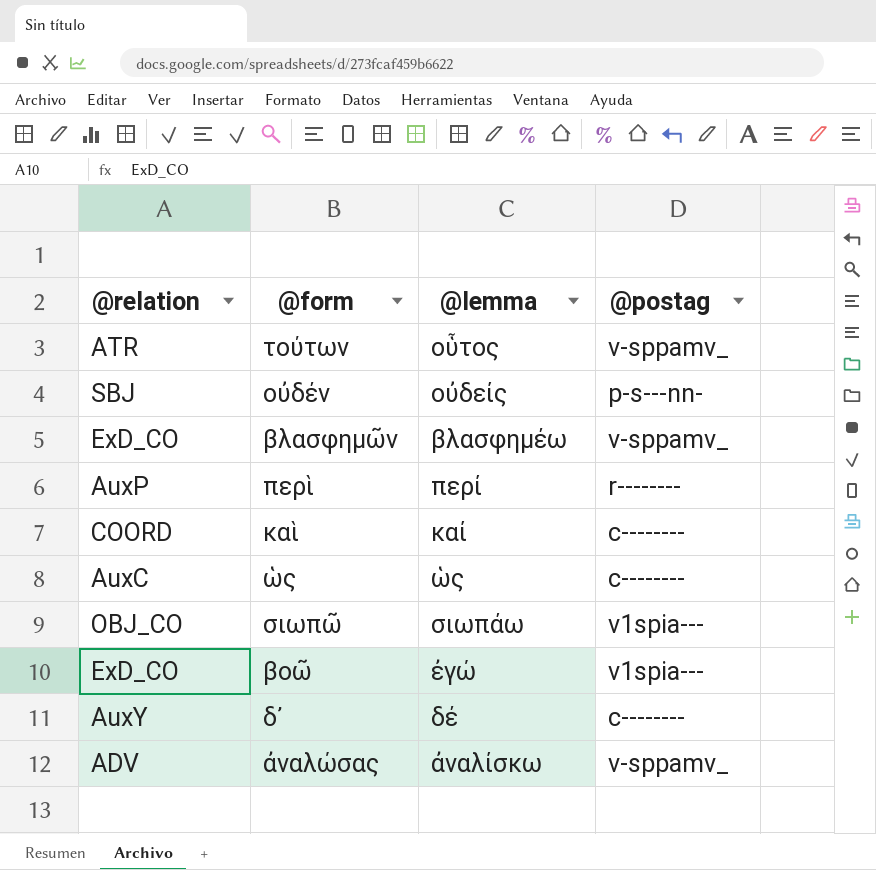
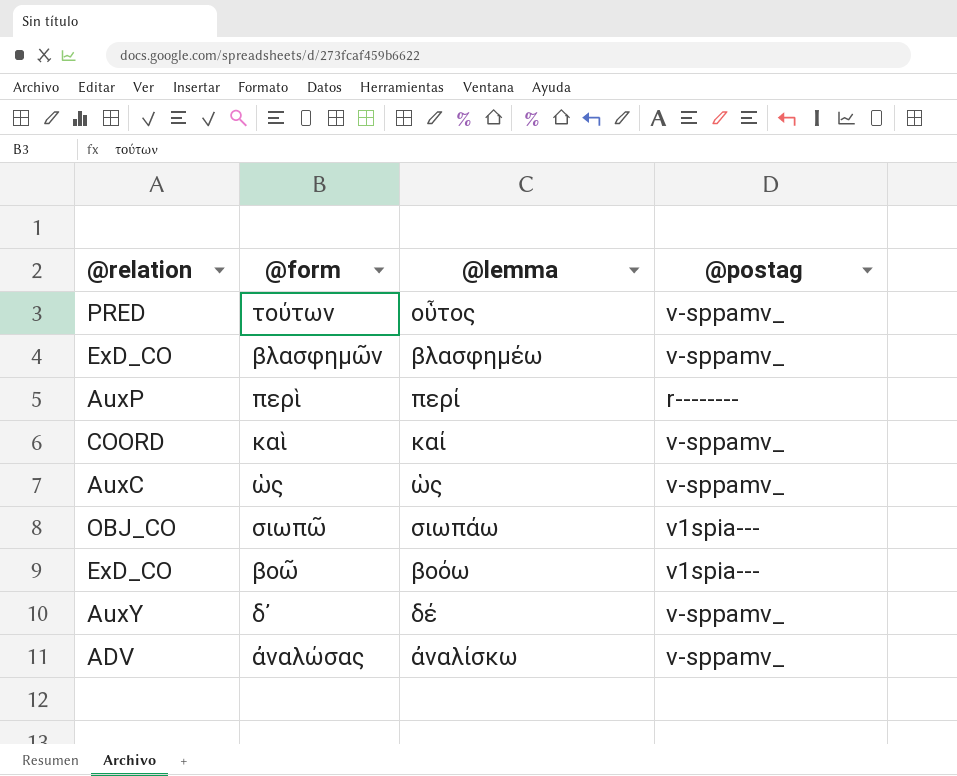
row οὐδέν: SBJ | οὐδείς | p-s---nn- -> none
τούτων | @relation: ATR -> PRED
καὶ | @postag: c-------- -> v-sppamv_
ὡς | @postag: c-------- -> v-sppamv_
βοῶ | @lemma: ἐγώ -> βοόω
δ᾽ | @postag: c-------- -> v-sppamv_

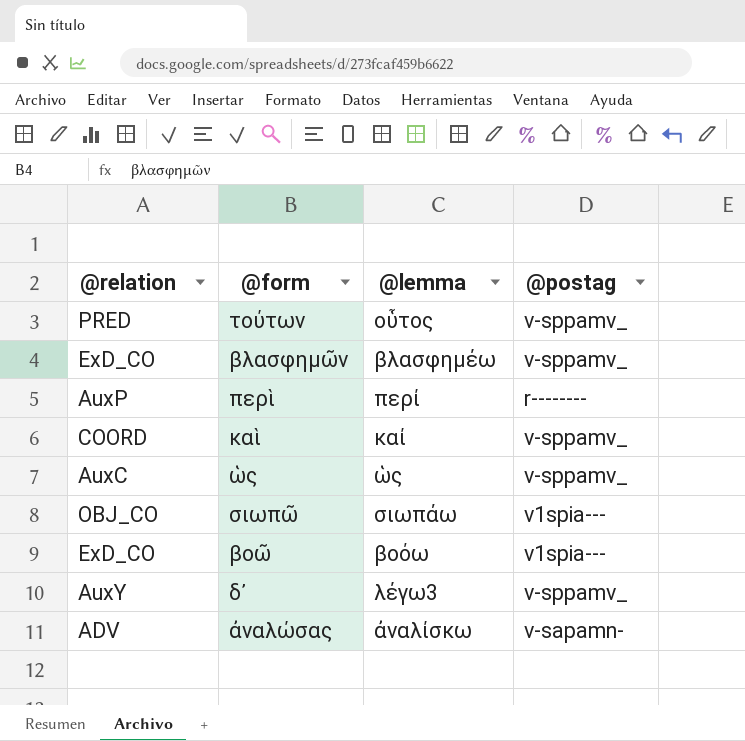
δ᾽ | @lemma: δέ -> λέγω3
ἀναλώσας | @postag: v-sppamv_ -> v-sapamn-

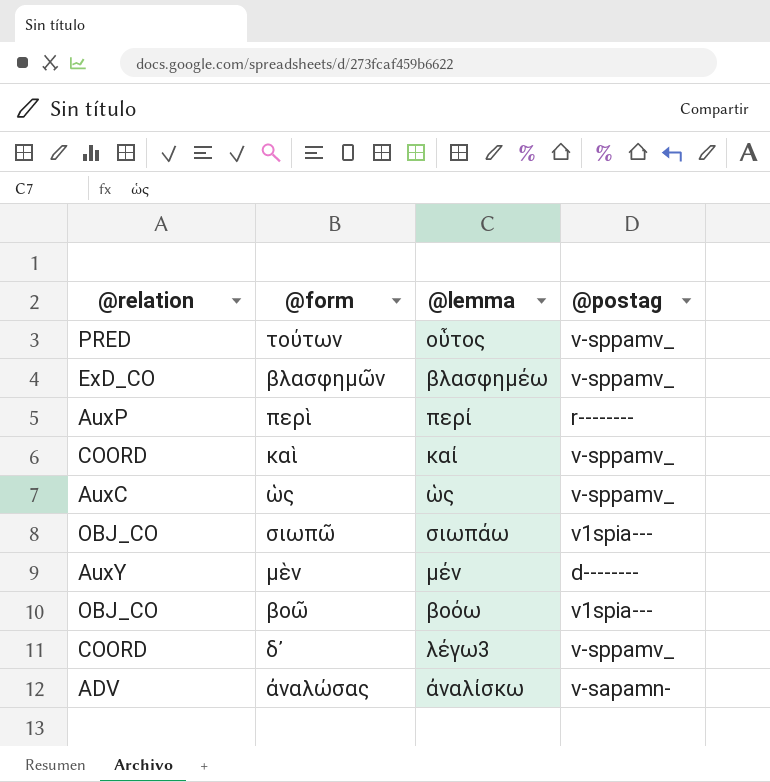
row μὲν: none -> AuxY | μέν | d--------
βοῶ | @relation: ExD_CO -> OBJ_CO
δ᾽ | @relation: AuxY -> COORD

